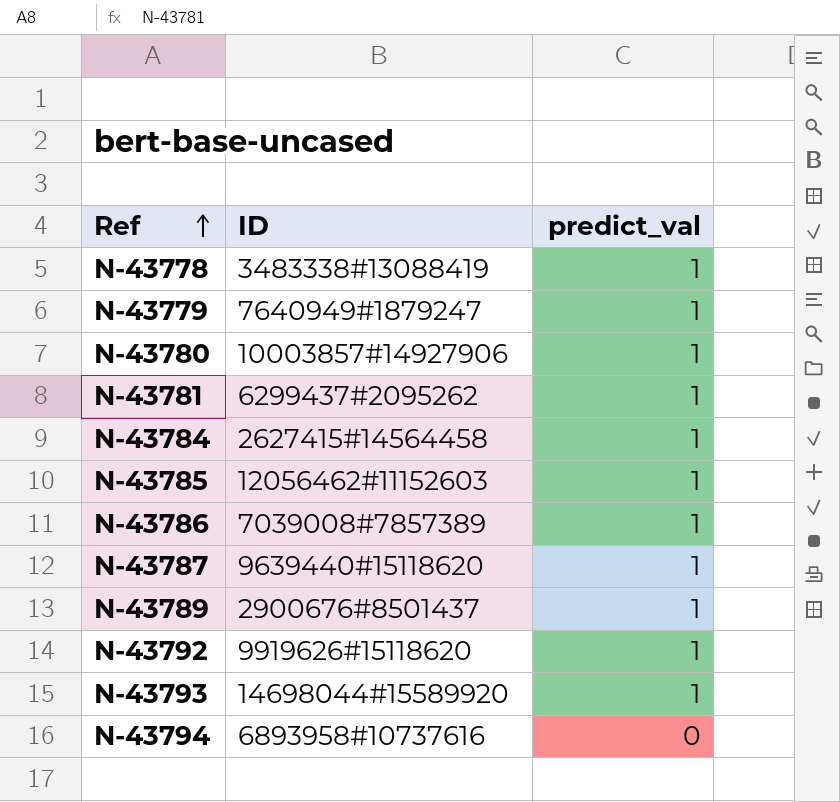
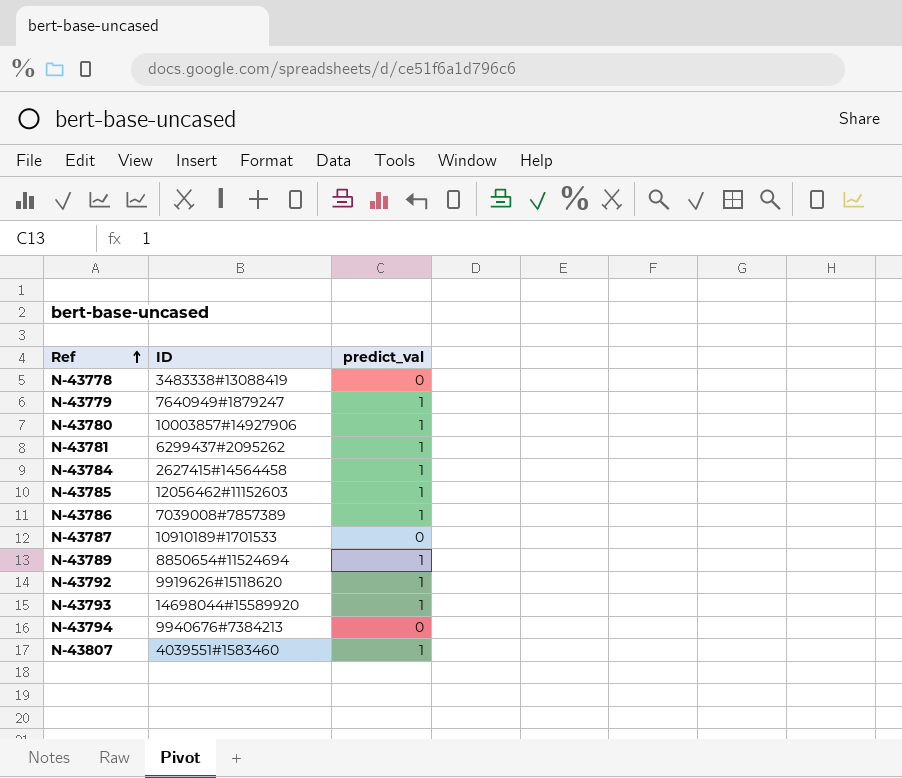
N-43778 | predict_val: 1 -> 0
N-43787 | ID: 9639440#15118620 -> 10910189#1701533
N-43787 | predict_val: 1 -> 0
N-43789 | ID: 2900676#8501437 -> 8850654#11524694
N-43794 | ID: 6893958#10737616 -> 9940676#7384213
row N-43807: none -> 4039551#1583460 | 1

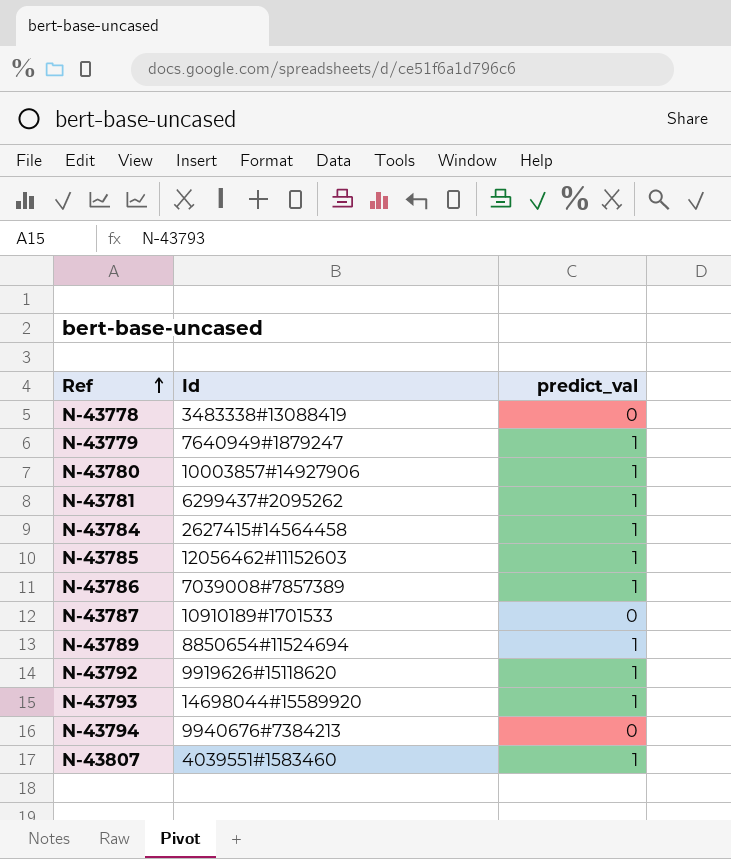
column name: ID -> Id

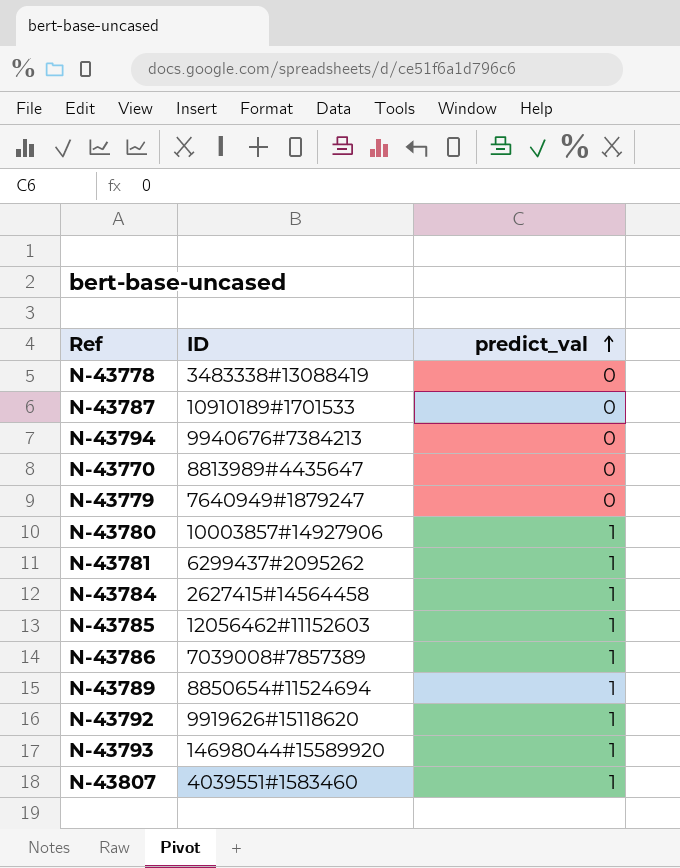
row order: Ref ascending -> predict_val ascending
column name: Id -> ID
row N-43770: none -> 8813989#4435647 | 0
N-43779 | predict_val: 1 -> 0

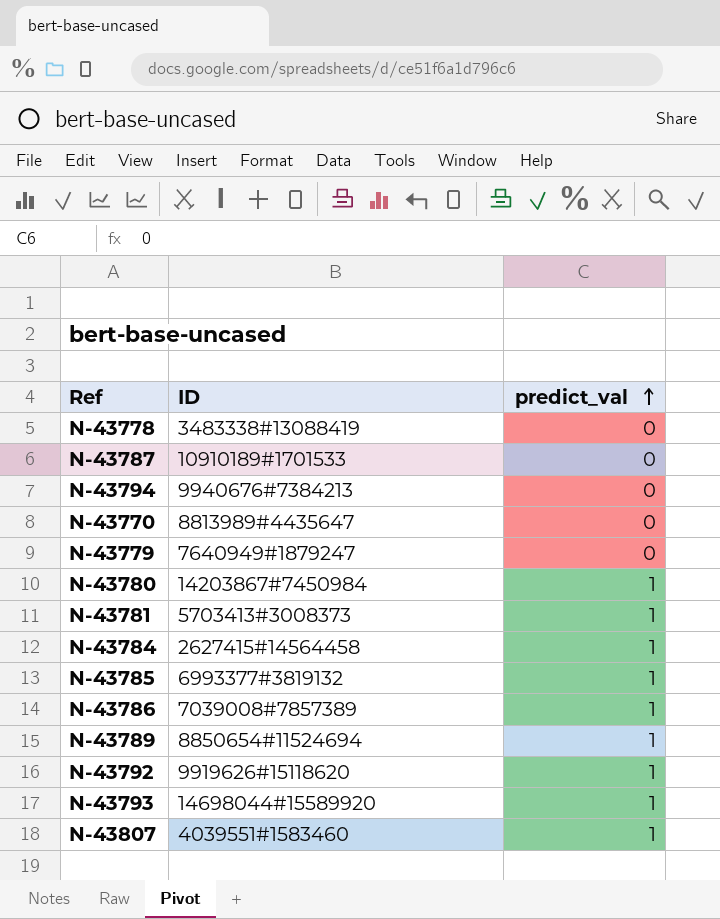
N-43780 | ID: 10003857#14927906 -> 14203867#7450984
N-43781 | ID: 6299437#2095262 -> 5703413#3008373
N-43785 | ID: 12056462#11152603 -> 6993377#3819132

